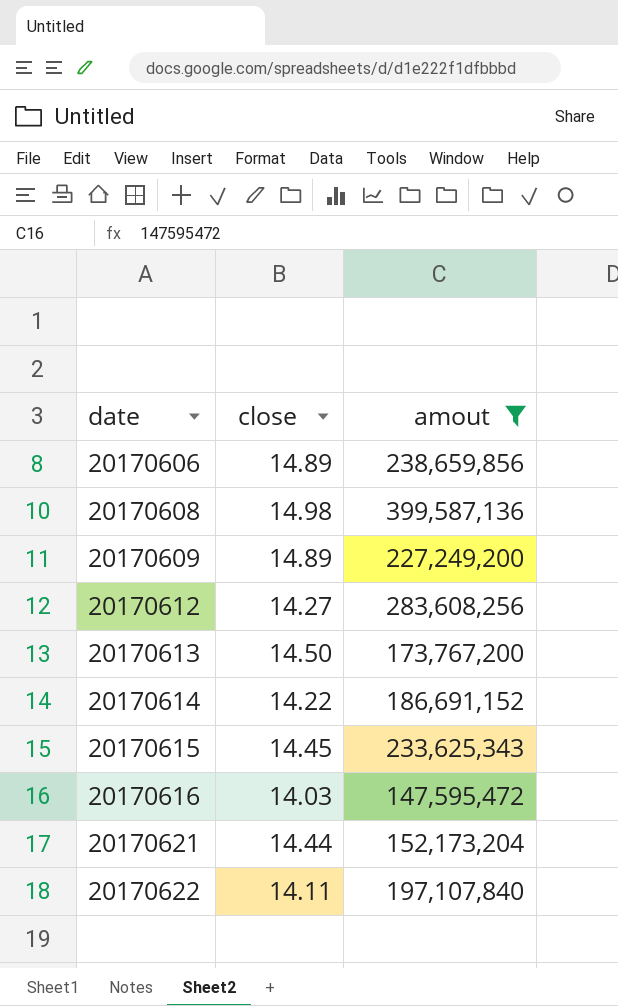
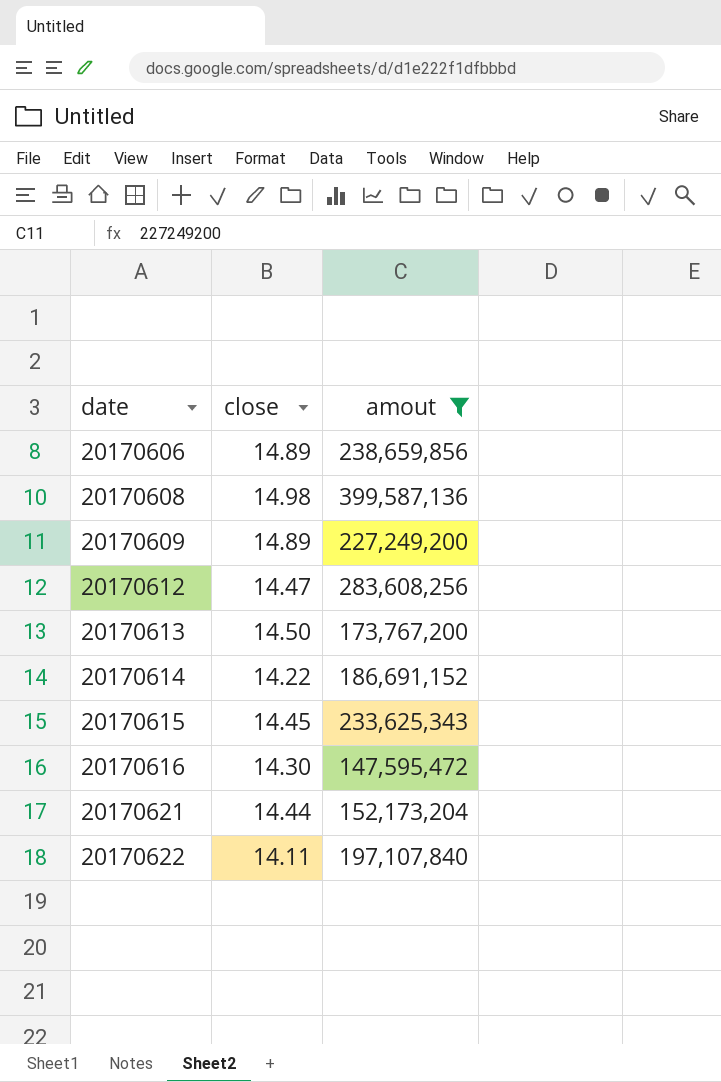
20170612 | close: 14.27 -> 14.47
20170616 | close: 14.03 -> 14.30

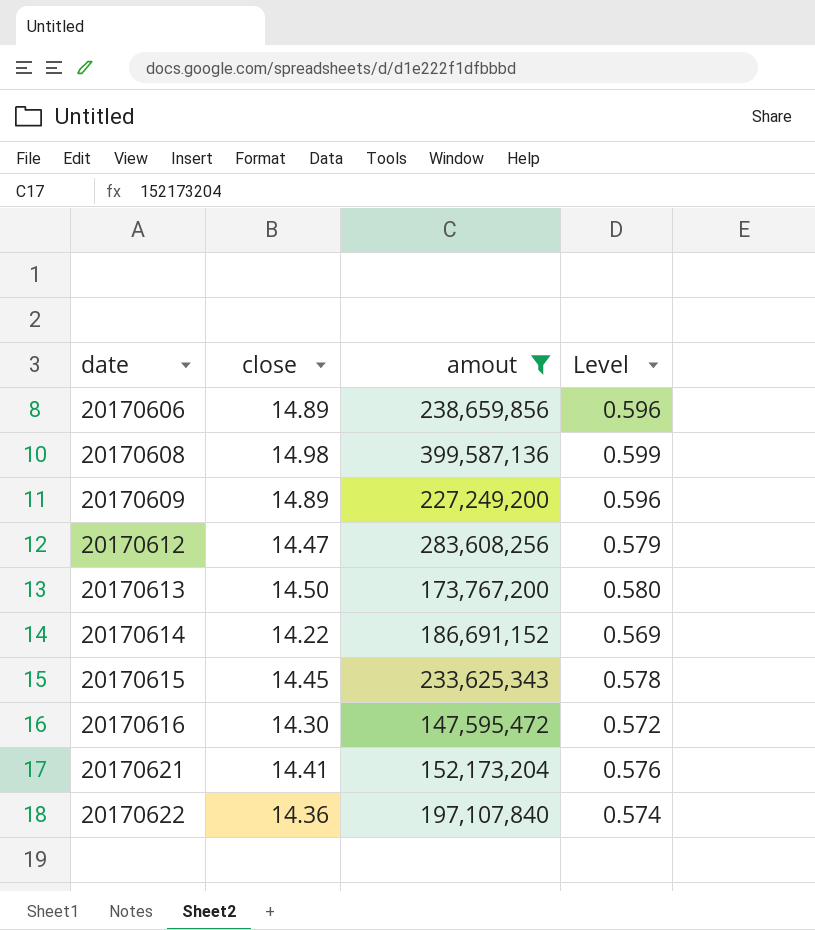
column Level | formula: none -> [close] * 0.04
20170621 | close: 14.44 -> 14.41
20170622 | close: 14.11 -> 14.36

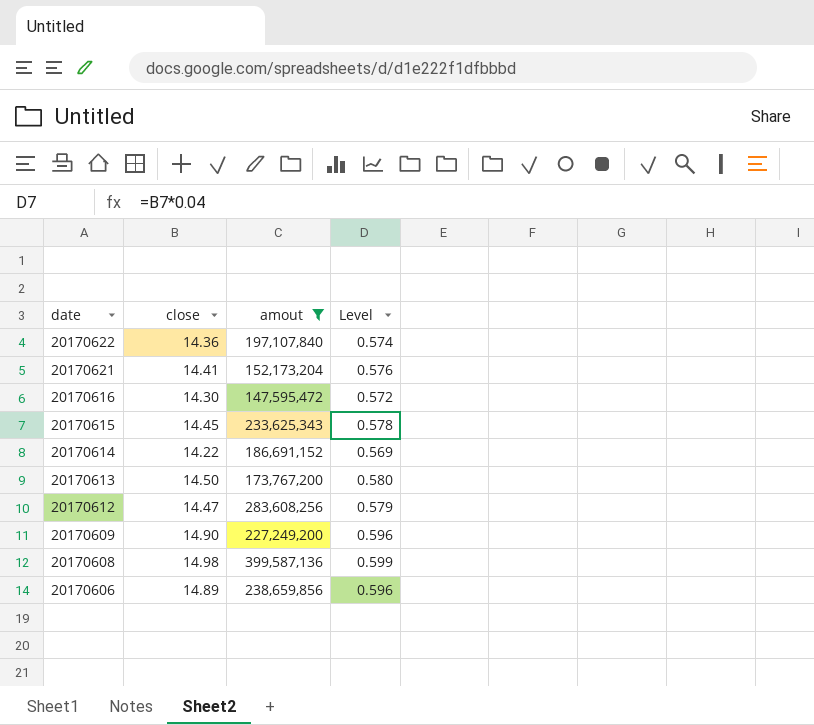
row order: date ascending -> date descending
20170609 | close: 14.89 -> 14.90

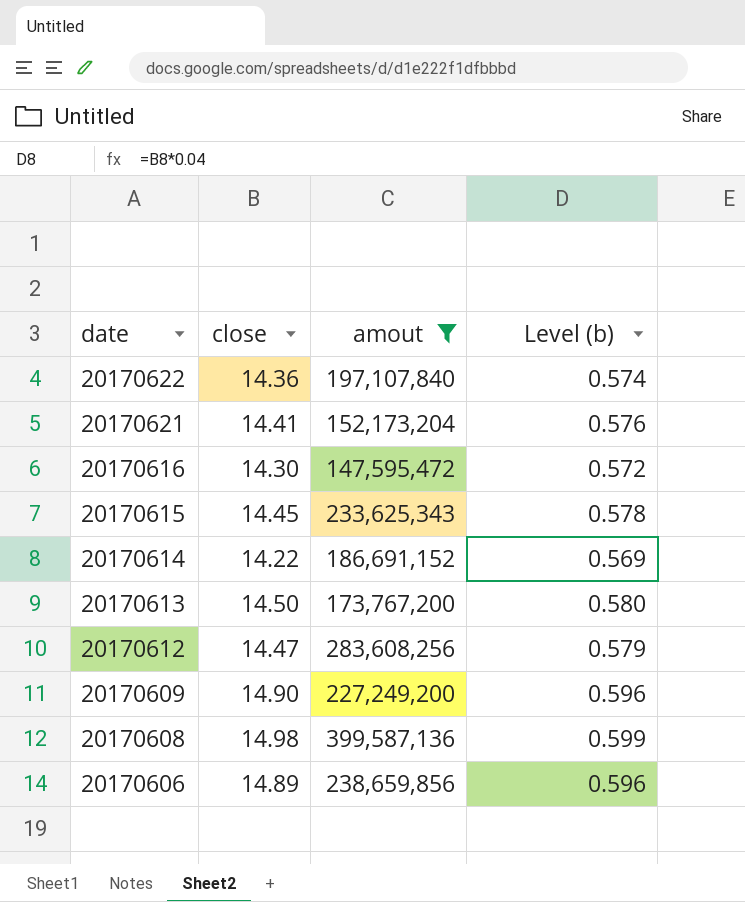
column name: Level -> Level (b)

